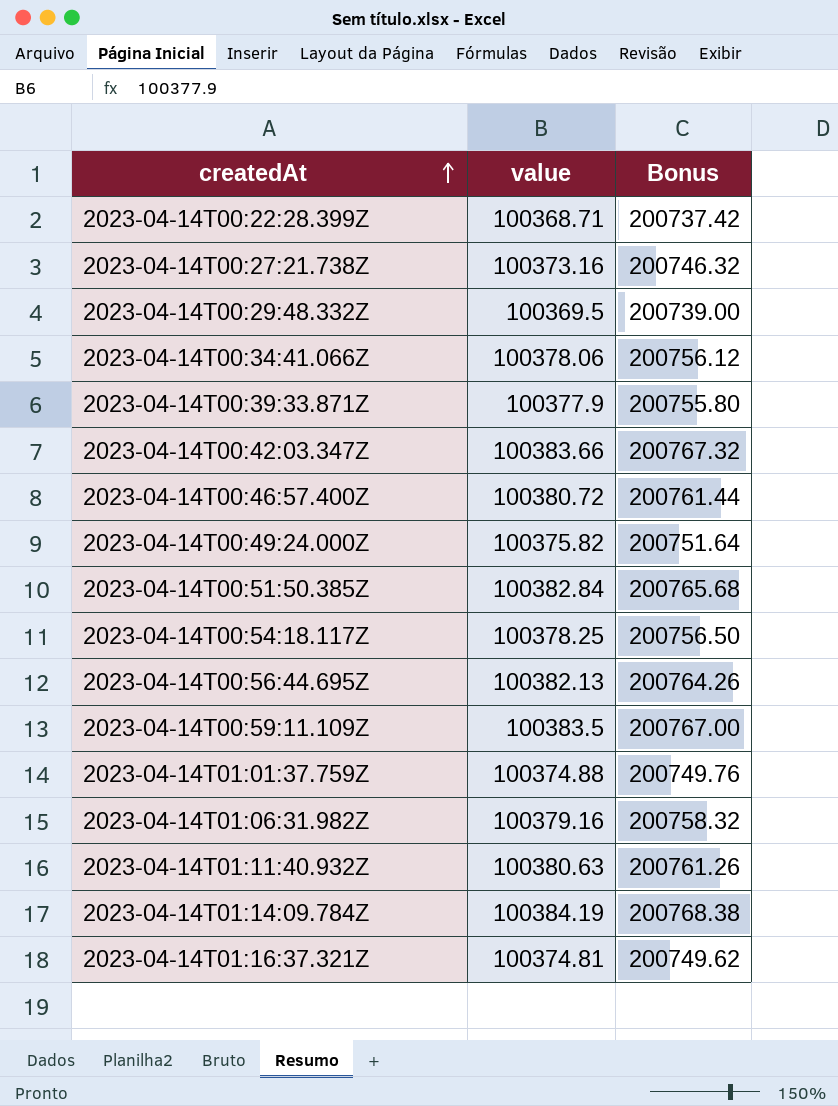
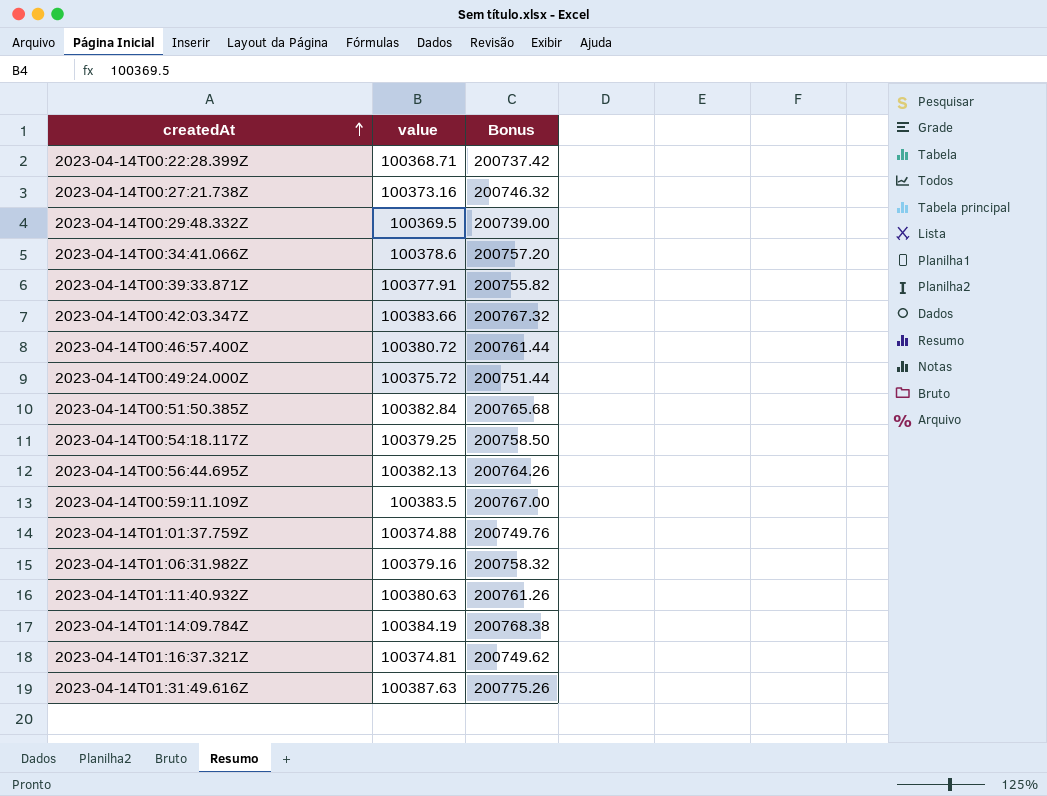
2023-04-14T00:34:41.066Z | value: 100378.06 -> 100378.6
2023-04-14T00:34:41.066Z | Bonus: 200756.12 -> 200757.20
2023-04-14T00:39:33.871Z | value: 100377.9 -> 100377.91
2023-04-14T00:39:33.871Z | Bonus: 200755.80 -> 200755.82
2023-04-14T00:49:24.000Z | value: 100375.82 -> 100375.72
2023-04-14T00:49:24.000Z | Bonus: 200751.64 -> 200751.44
2023-04-14T00:54:18.117Z | value: 100378.25 -> 100379.25
2023-04-14T00:54:18.117Z | Bonus: 200756.50 -> 200758.50
row 2023-04-14T01:31:49.616Z: none -> 100387.63 | 200775.26

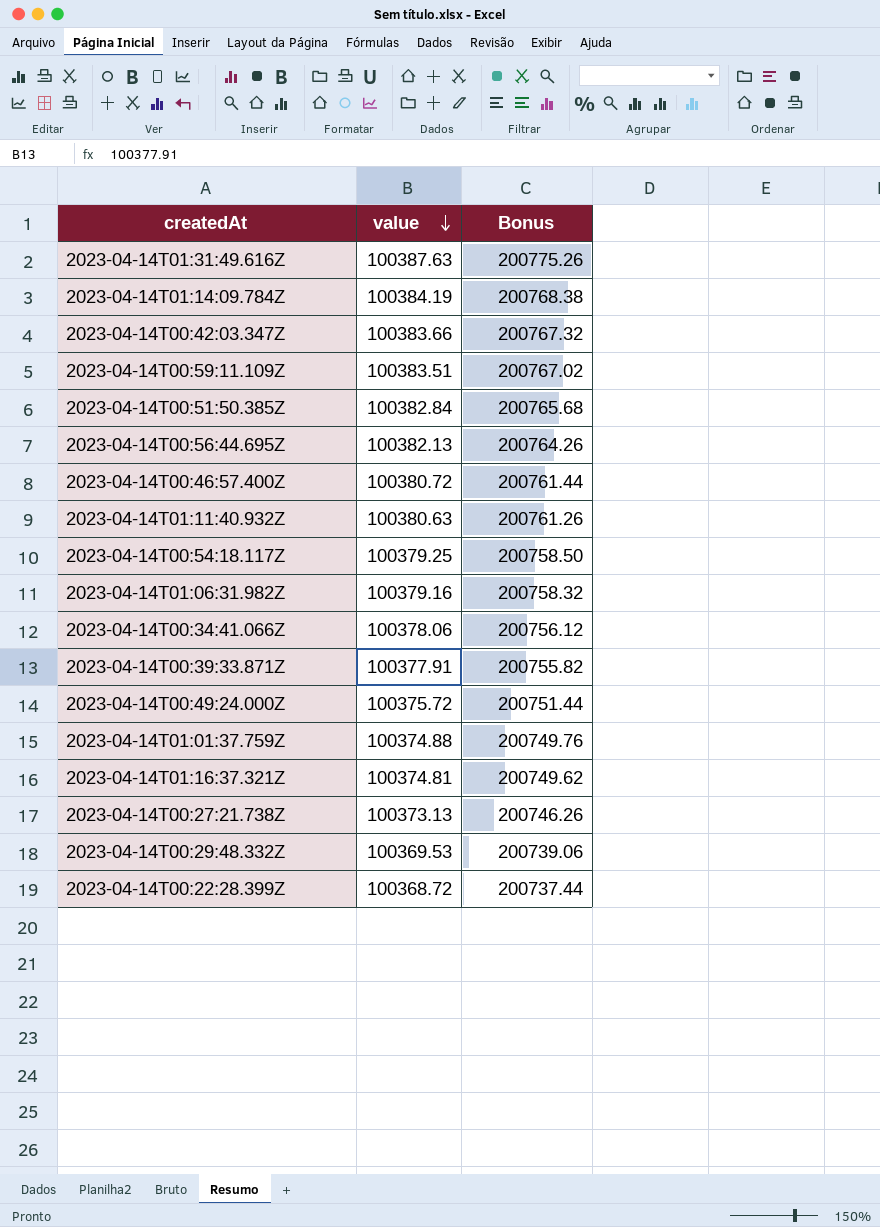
row order: createdAt ascending -> value descending
2023-04-14T00:59:11.109Z | value: 100383.5 -> 100383.51
2023-04-14T00:59:11.109Z | Bonus: 200767.00 -> 200767.02
2023-04-14T00:34:41.066Z | value: 100378.6 -> 100378.06
2023-04-14T00:34:41.066Z | Bonus: 200757.20 -> 200756.12
2023-04-14T00:27:21.738Z | value: 100373.16 -> 100373.13
2023-04-14T00:27:21.738Z | Bonus: 200746.32 -> 200746.26
2023-04-14T00:29:48.332Z | value: 100369.5 -> 100369.53
2023-04-14T00:29:48.332Z | Bonus: 200739.00 -> 200739.06
2023-04-14T00:22:28.399Z | value: 100368.71 -> 100368.72
2023-04-14T00:22:28.399Z | Bonus: 200737.42 -> 200737.44

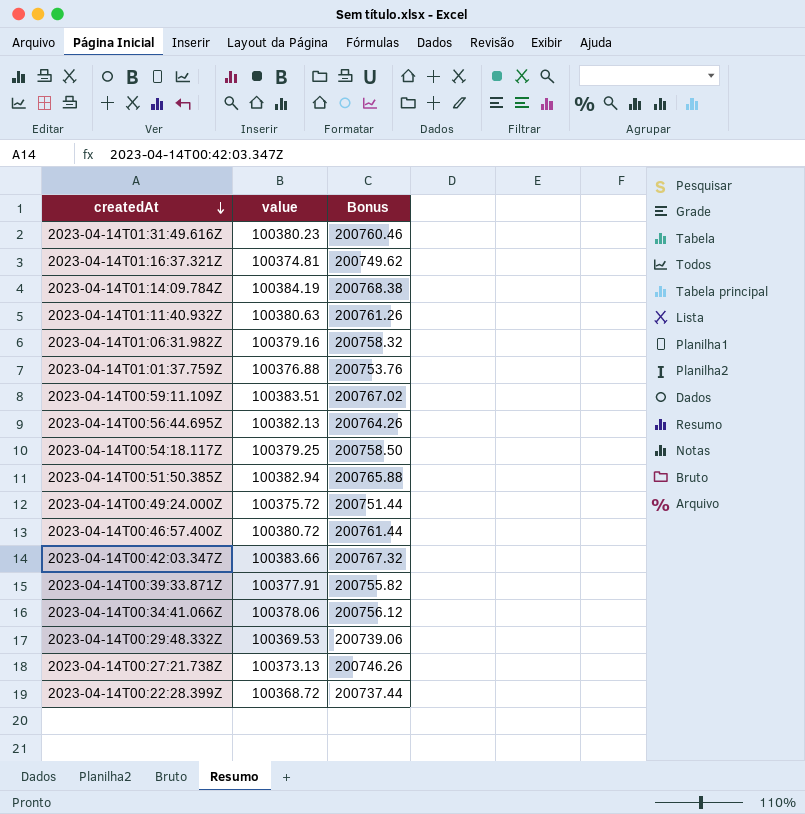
row order: value descending -> createdAt descending
2023-04-14T01:31:49.616Z | value: 100387.63 -> 100380.23
2023-04-14T01:31:49.616Z | Bonus: 200775.26 -> 200760.46
2023-04-14T01:01:37.759Z | value: 100374.88 -> 100376.88
2023-04-14T01:01:37.759Z | Bonus: 200749.76 -> 200753.76
2023-04-14T00:51:50.385Z | value: 100382.84 -> 100382.94
2023-04-14T00:51:50.385Z | Bonus: 200765.68 -> 200765.88

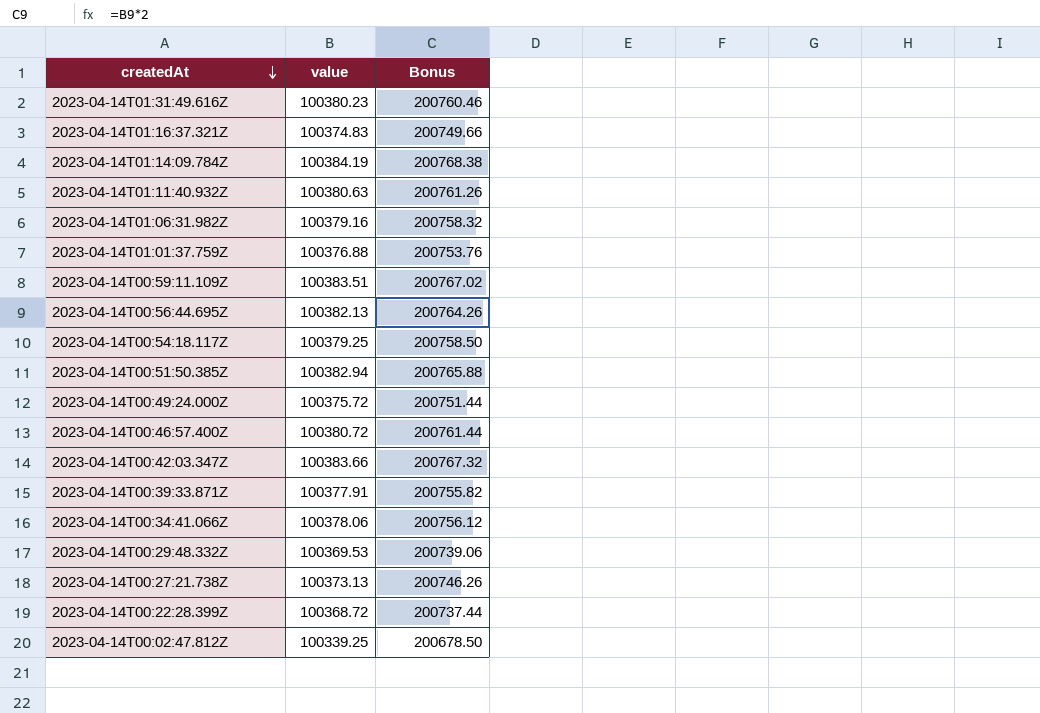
2023-04-14T01:16:37.321Z | value: 100374.81 -> 100374.83
2023-04-14T01:16:37.321Z | Bonus: 200749.62 -> 200749.66
row 2023-04-14T00:02:47.812Z: none -> 100339.25 | 200678.50

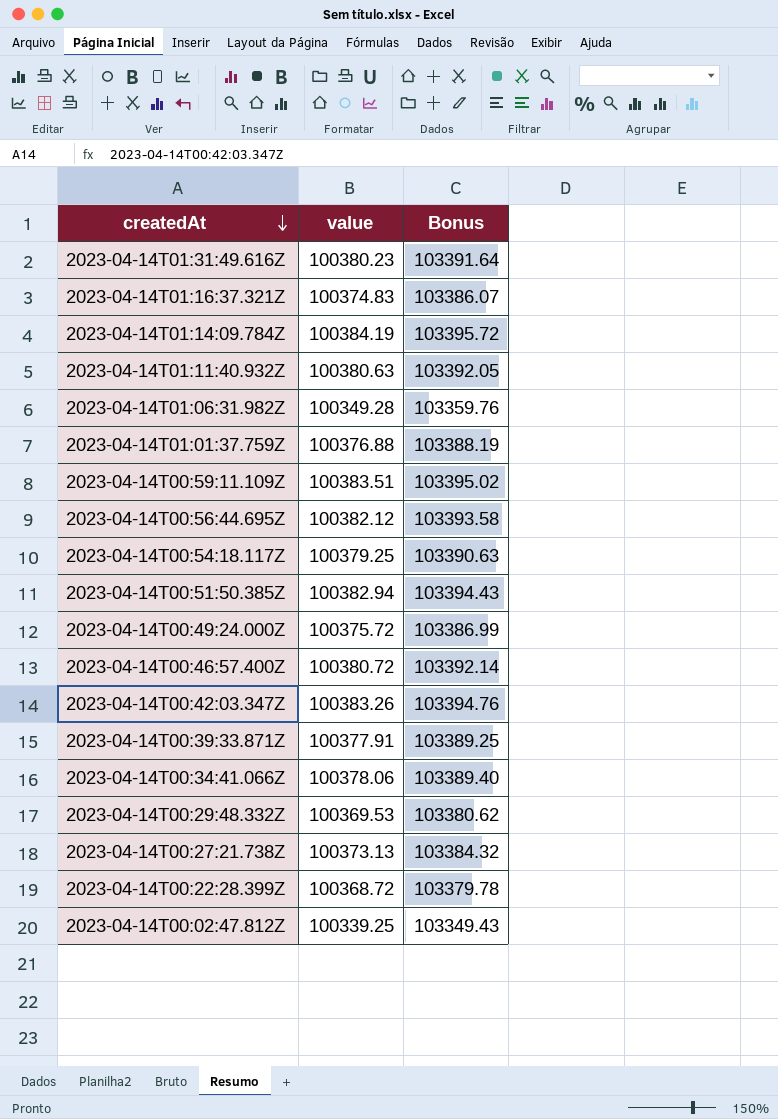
column Bonus | formula: [value] * 2 -> [value] * 1.03
2023-04-14T01:06:31.982Z | value: 100379.16 -> 100349.28
2023-04-14T00:56:44.695Z | value: 100382.13 -> 100382.12
2023-04-14T00:42:03.347Z | value: 100383.66 -> 100383.26

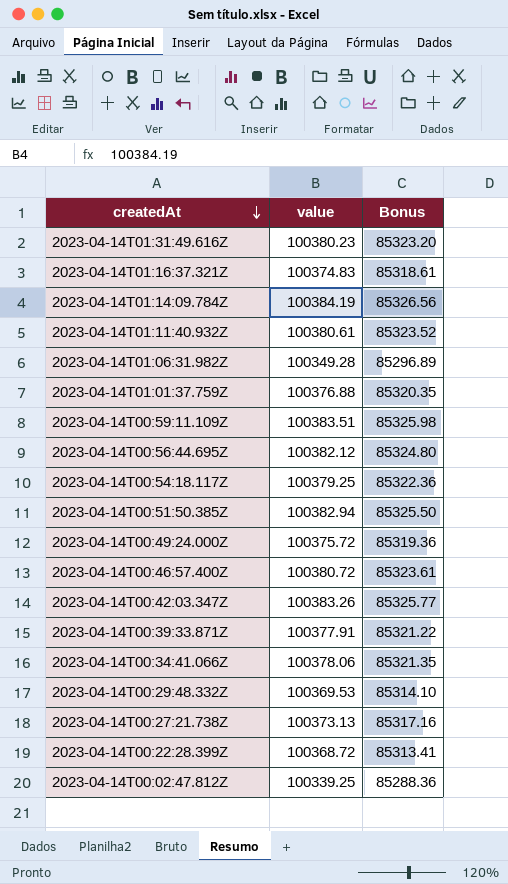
column Bonus | formula: [value] * 1.03 -> [value] * 0.85
2023-04-14T01:11:40.932Z | value: 100380.63 -> 100380.61

